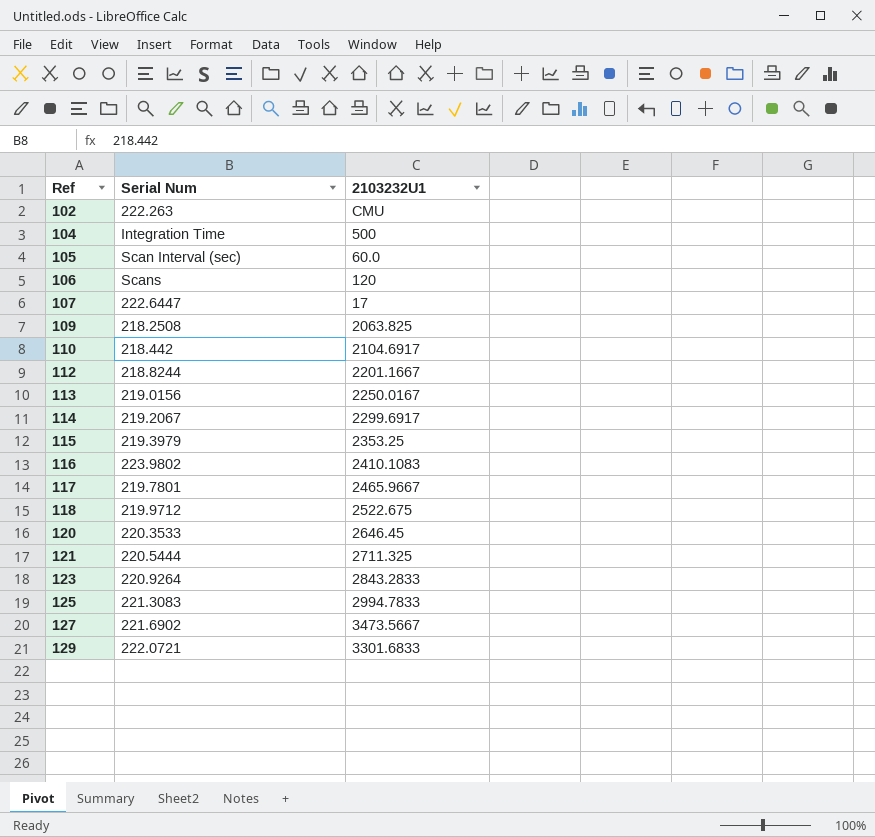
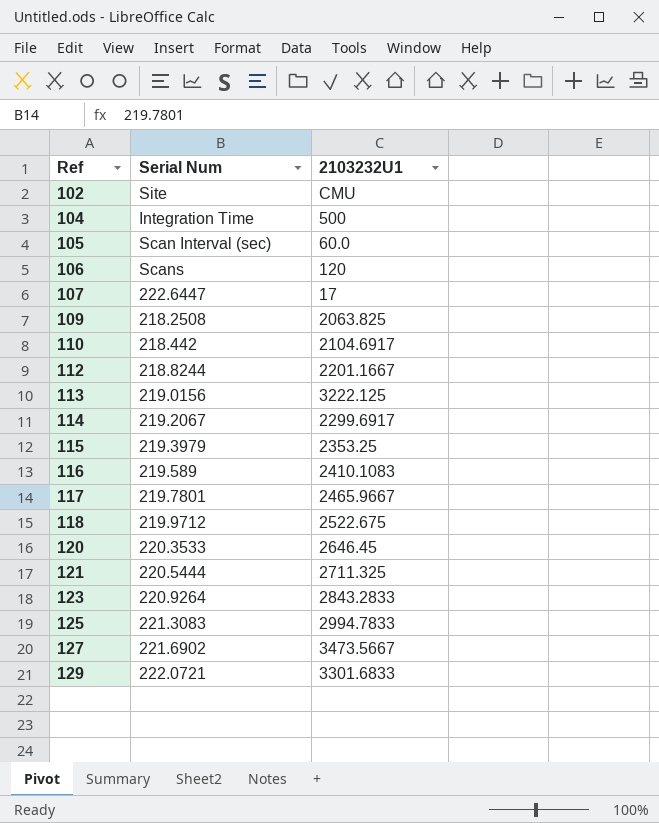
102 | Serial Num: 222.263 -> Site
113 | 2103232U1: 2250.0167 -> 3222.125
116 | Serial Num: 223.9802 -> 219.589

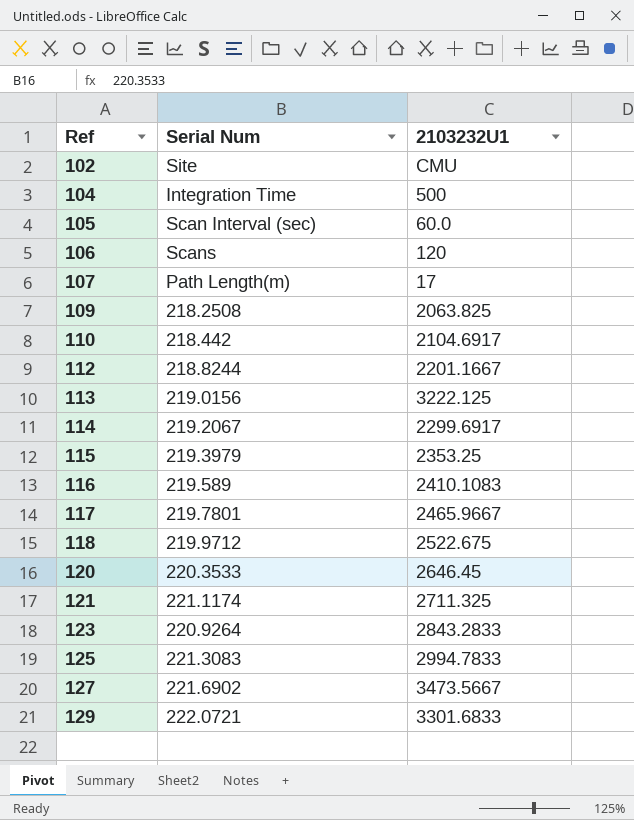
107 | Serial Num: 222.6447 -> Path Length(m)
121 | Serial Num: 220.5444 -> 221.1174

